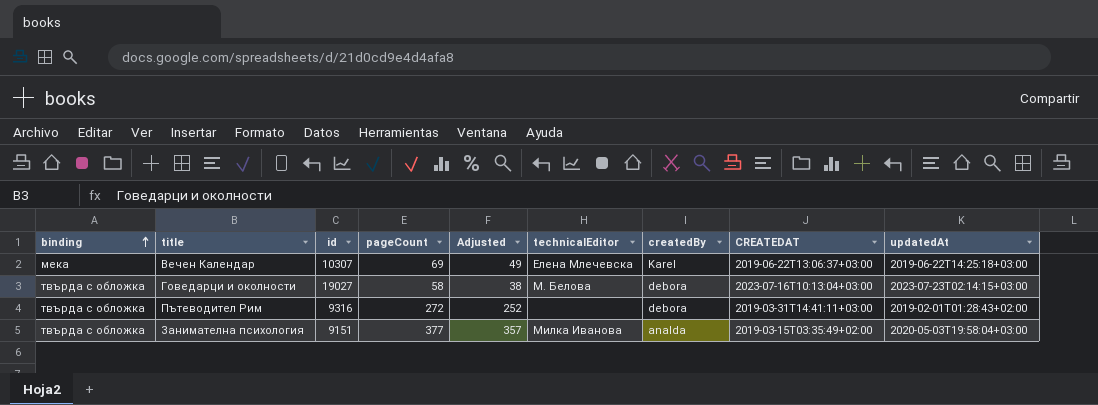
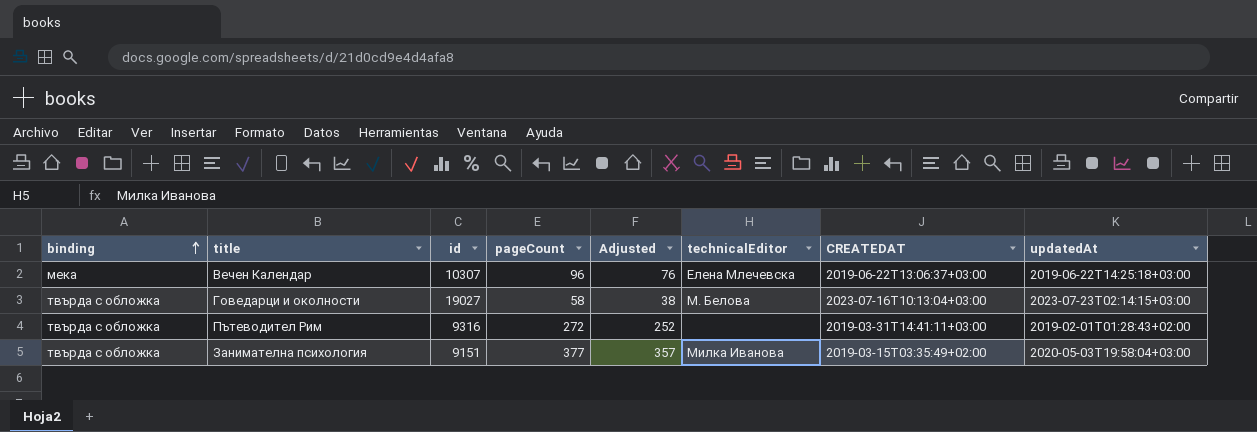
column createdBy | position: 7 -> none
Вечен Календар | pageCount: 69 -> 96
Вечен Календар | Adjusted: 49 -> 76

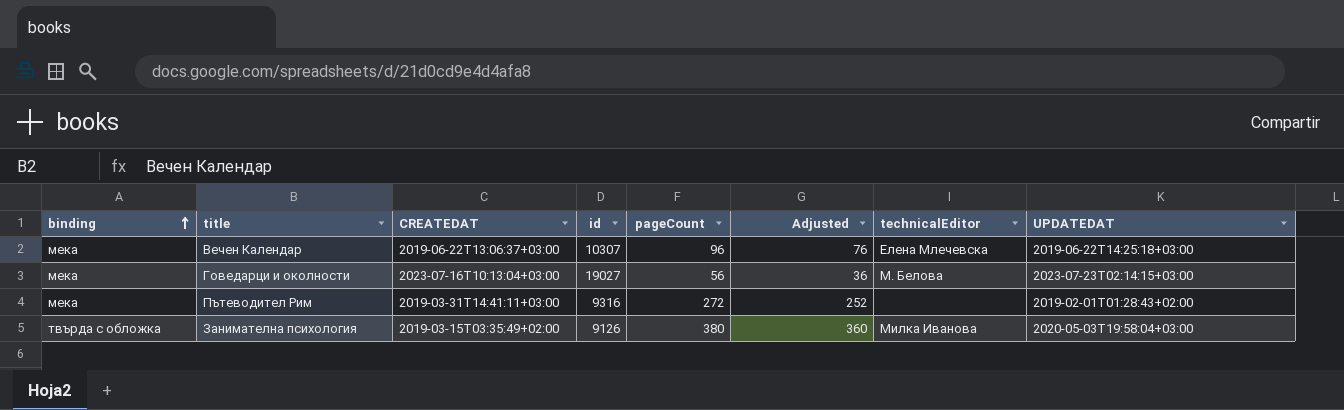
column CREATEDAT | position: 7 -> 3
column name: updatedAt -> UPDATEDAT
Говедарци и околности | binding: твърда с обложка -> мека
Говедарци и околности | pageCount: 58 -> 56
Говедарци и околности | Adjusted: 38 -> 36
Пътеводител Рим | binding: твърда с обложка -> мека
Занимателна психология | id: 9151 -> 9126
Занимателна психология | pageCount: 377 -> 380
Занимателна психология | Adjusted: 357 -> 360

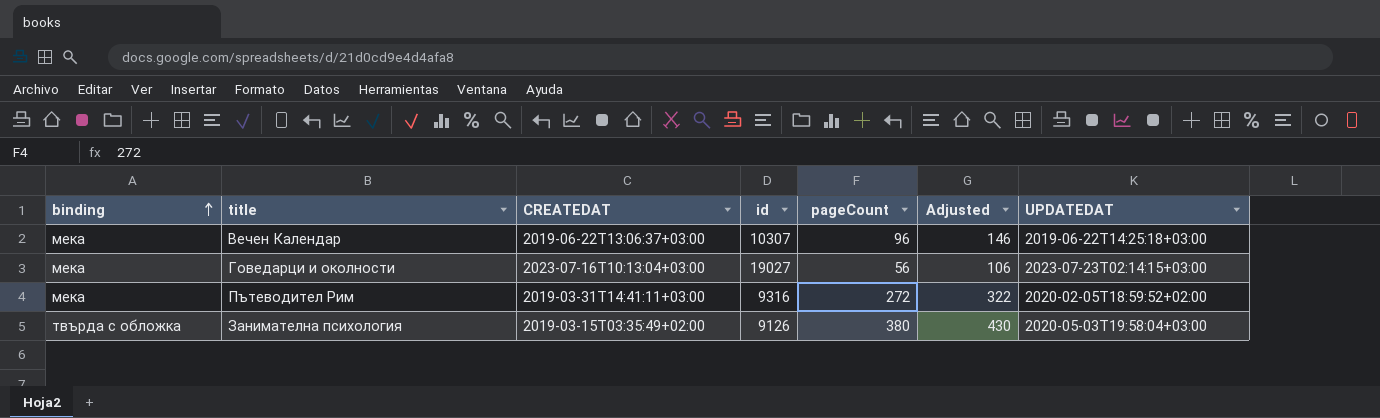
column technicalEditor | position: 7 -> none
column Adjusted | formula: [pageCount] - 20 -> [pageCount] + 50
Пътеводител Рим | UPDATEDAT: 2019-02-01T01:28:43+02:00 -> 2020-02-05T18:59:52+02:00

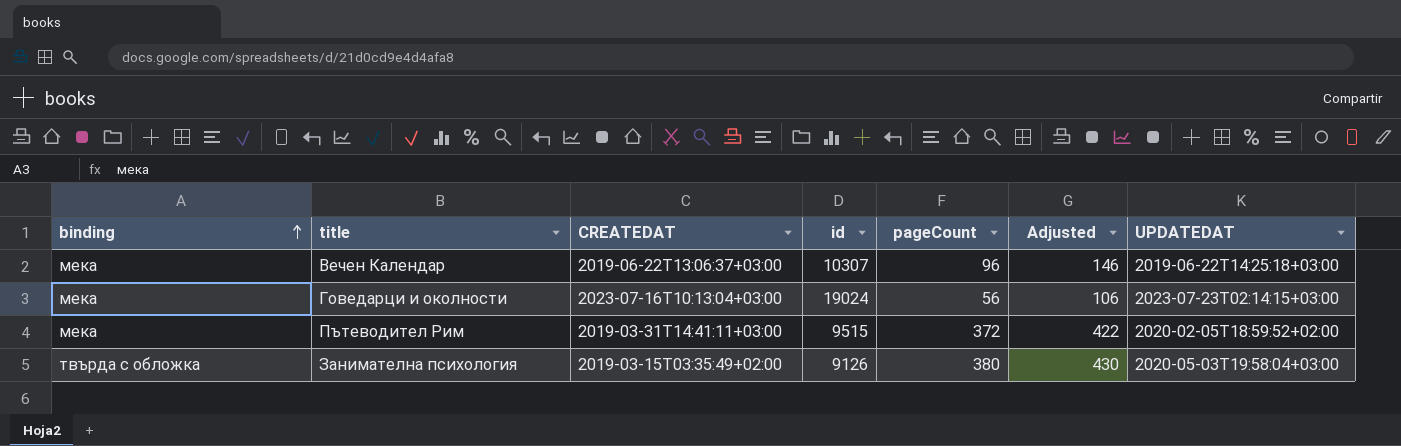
Говедарци и околности | id: 19027 -> 19024
Пътеводител Рим | id: 9316 -> 9515
Пътеводител Рим | pageCount: 272 -> 372
Пътеводител Рим | Adjusted: 322 -> 422

